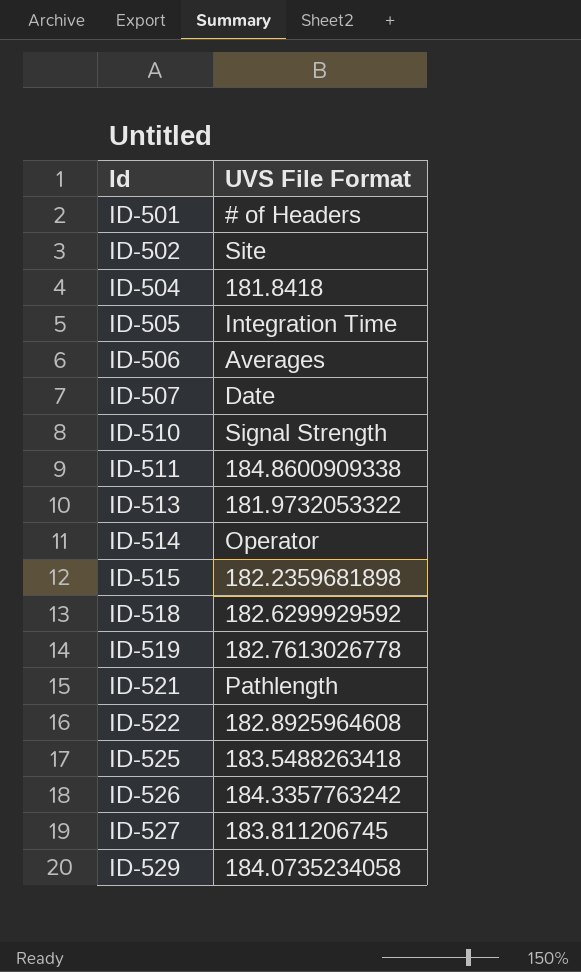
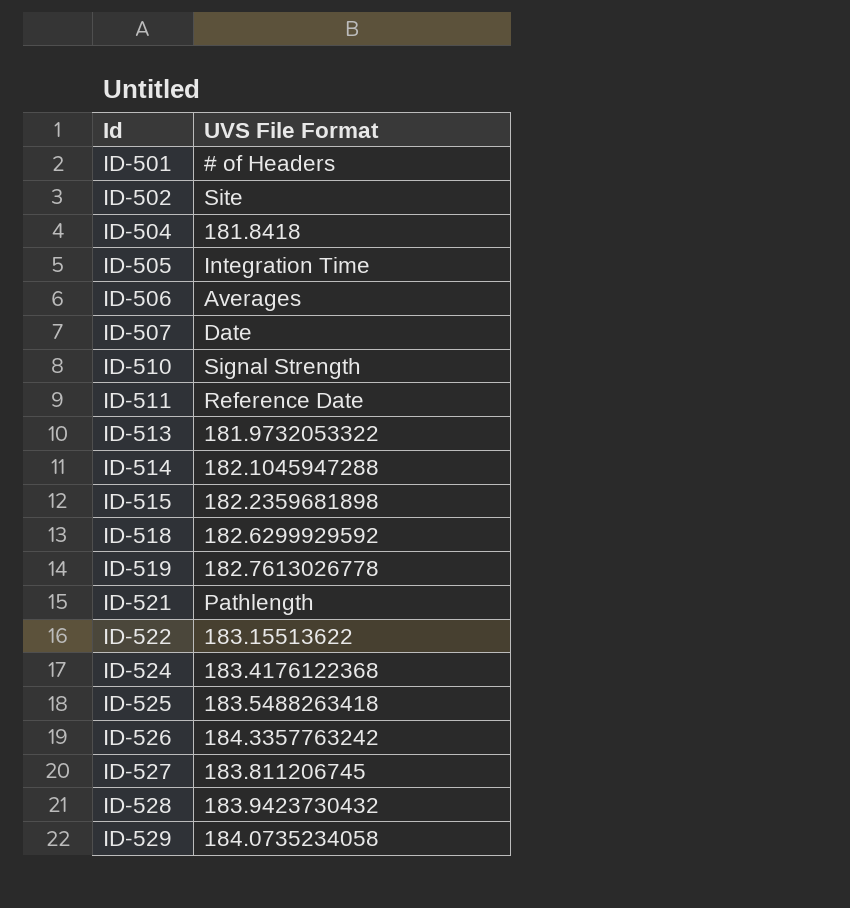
ID-511 | UVS File Format: 184.8600909338 -> Reference Date
ID-514 | UVS File Format: Operator -> 182.1045947288
ID-522 | UVS File Format: 182.8925964608 -> 183.15513622
row ID-524: none -> 183.4176122368
row ID-528: none -> 183.9423730432

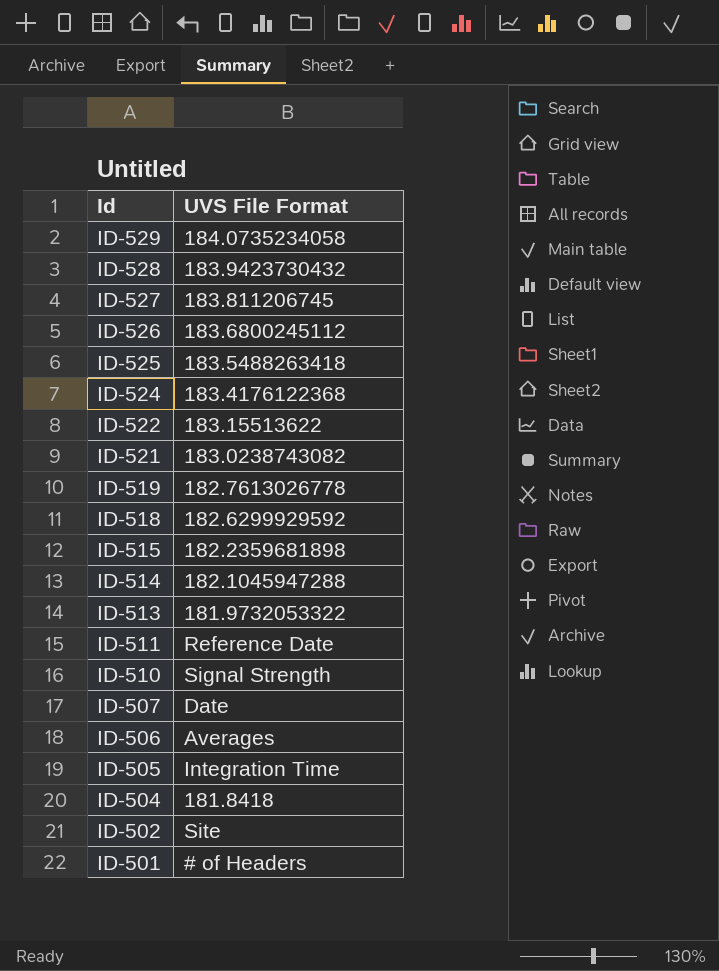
row order: Id ascending -> Id descending
ID-526 | UVS File Format: 184.3357763242 -> 183.6800245112
ID-521 | UVS File Format: Pathlength -> 183.0238743082

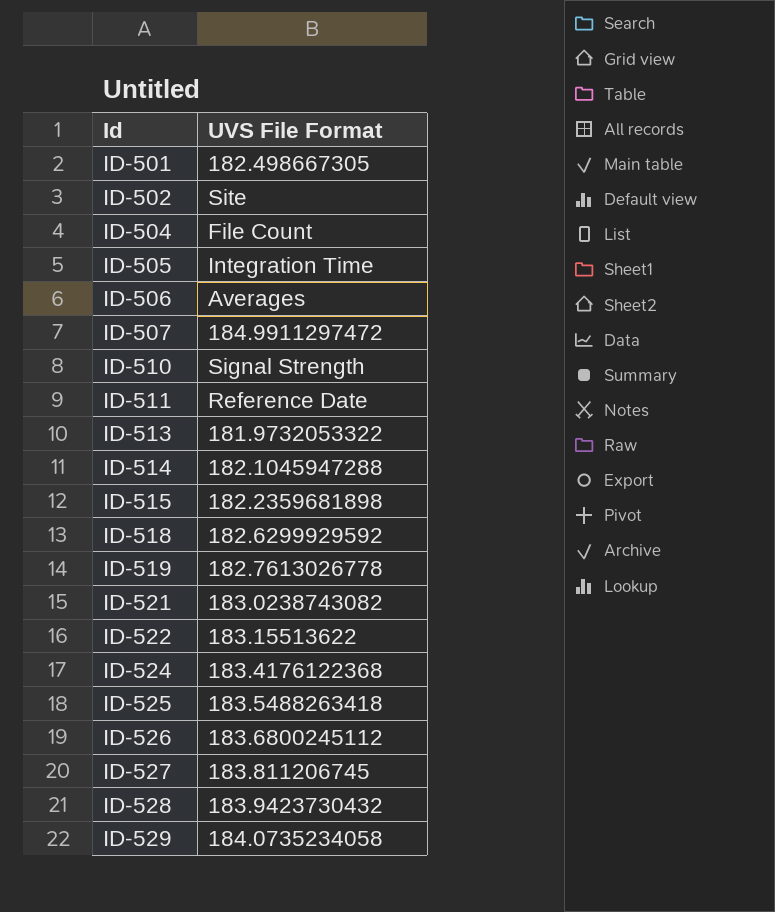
row order: Id descending -> Id ascending
ID-501 | UVS File Format: # of Headers -> 182.498667305
ID-504 | UVS File Format: 181.8418 -> File Count
ID-507 | UVS File Format: Date -> 184.9911297472

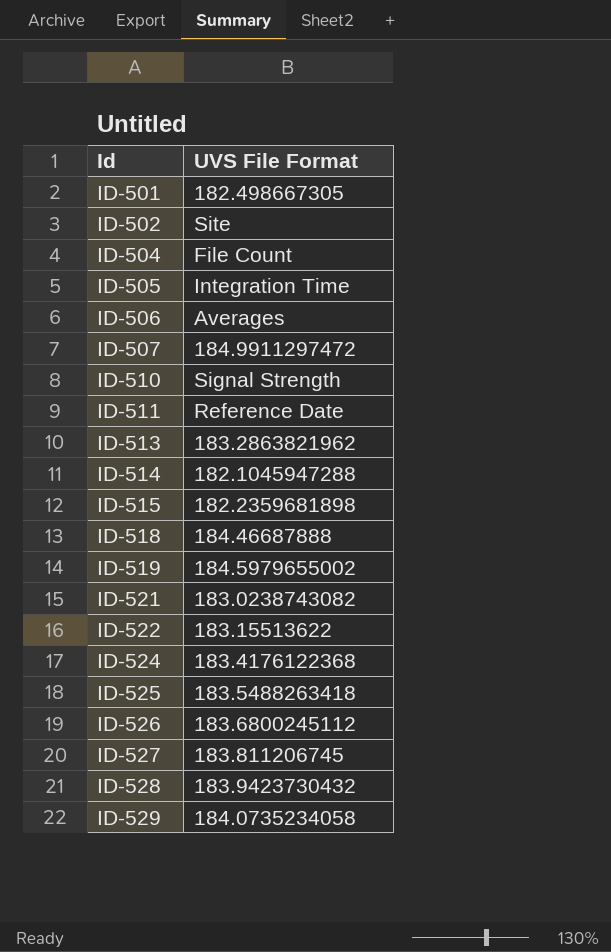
ID-513 | UVS File Format: 181.9732053322 -> 183.2863821962
ID-518 | UVS File Format: 182.6299929592 -> 184.46687888
ID-519 | UVS File Format: 182.7613026778 -> 184.5979655002

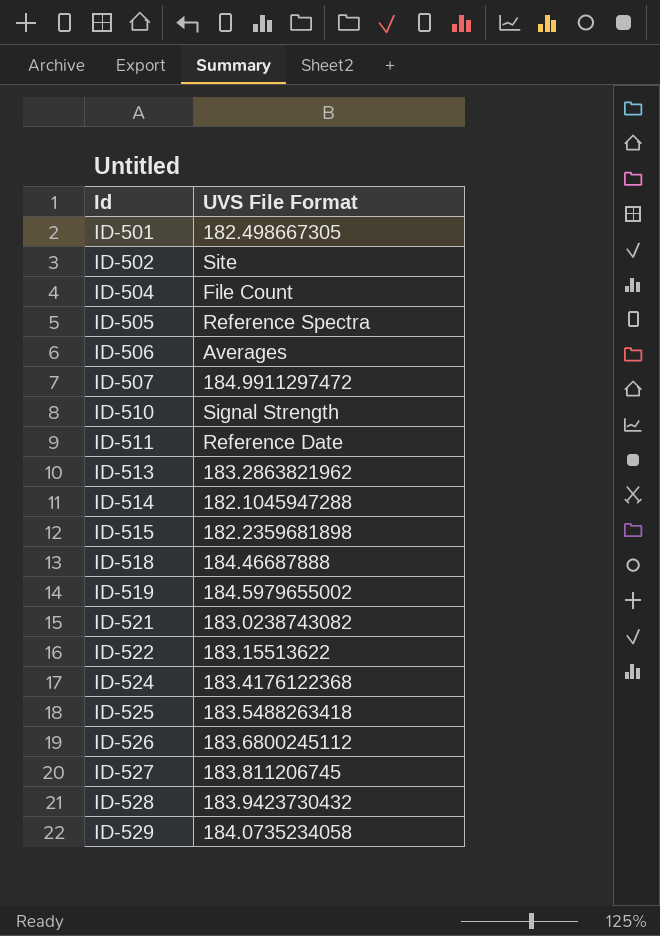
ID-505 | UVS File Format: Integration Time -> Reference Spectra

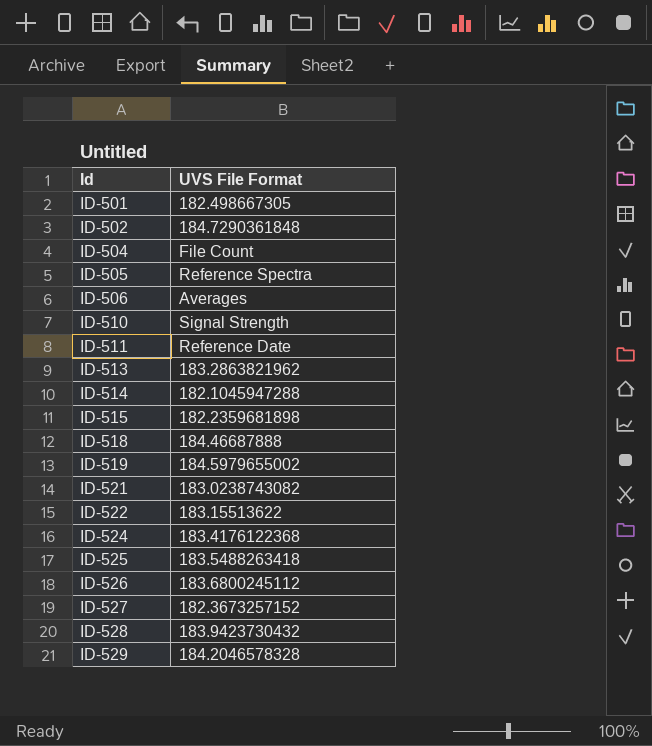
row ID-507: 184.9911297472 -> none
ID-502 | UVS File Format: Site -> 184.7290361848
ID-527 | UVS File Format: 183.811206745 -> 182.3673257152
ID-529 | UVS File Format: 184.0735234058 -> 184.2046578328

